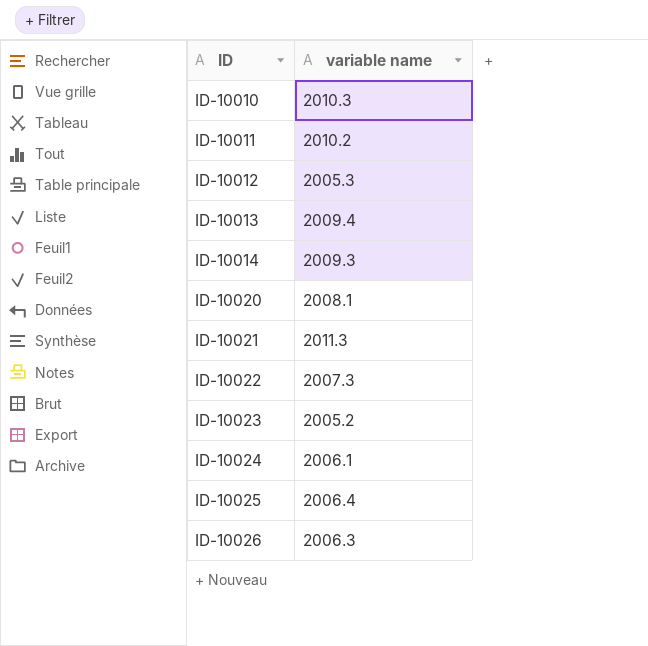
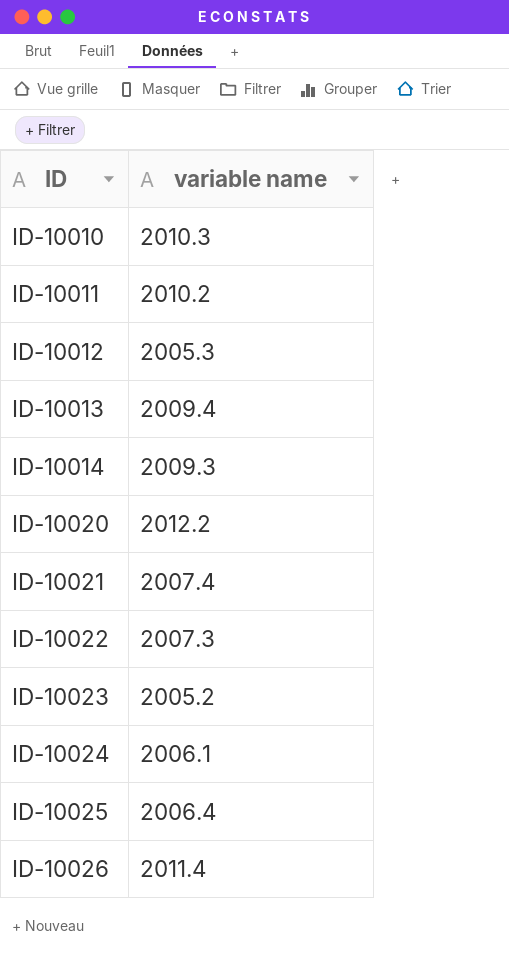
ID-10020 | variable name: 2008.1 -> 2012.2
ID-10021 | variable name: 2011.3 -> 2007.4
ID-10026 | variable name: 2006.3 -> 2011.4

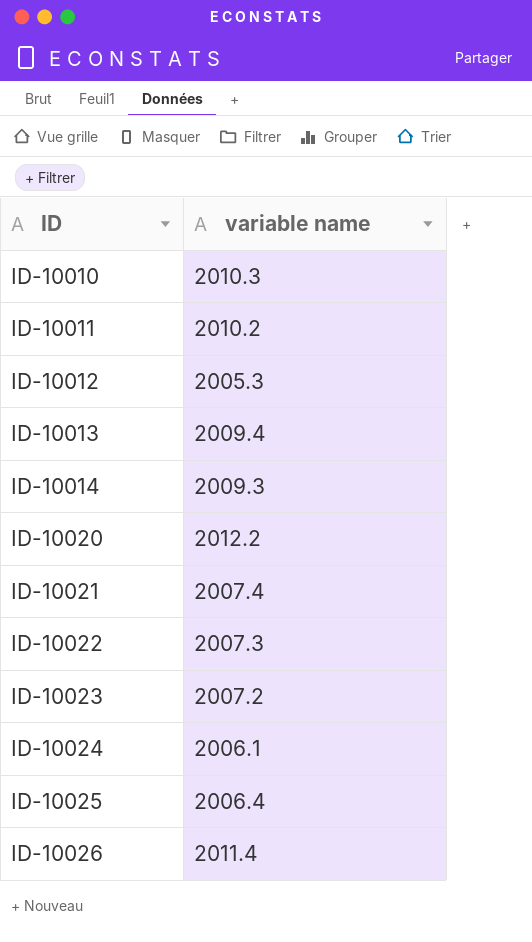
ID-10023 | variable name: 2005.2 -> 2007.2

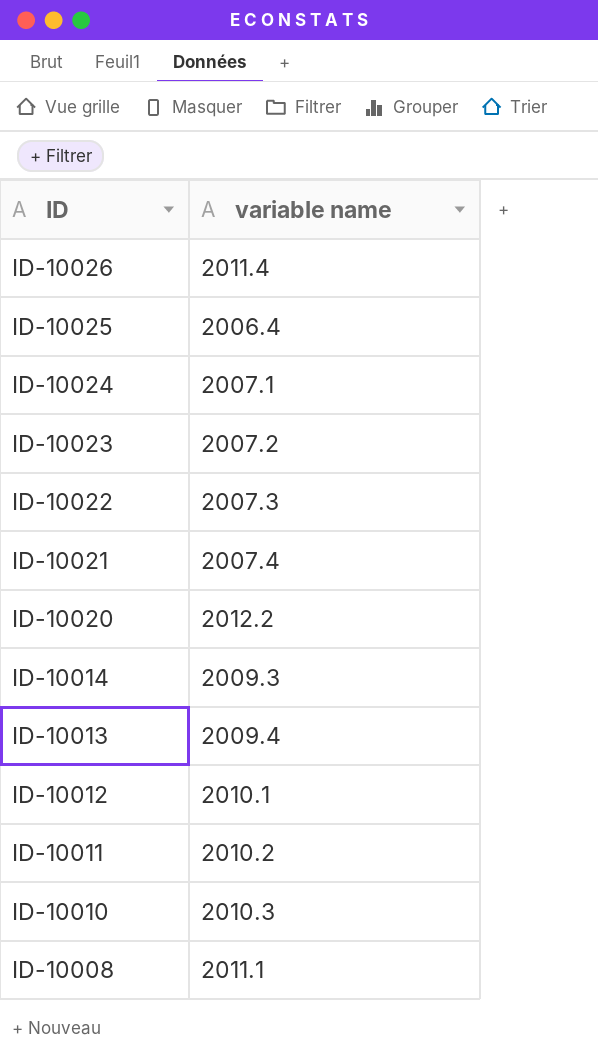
row order: ID ascending -> ID descending
ID-10024 | variable name: 2006.1 -> 2007.1
ID-10012 | variable name: 2005.3 -> 2010.1
row ID-10008: none -> 2011.1

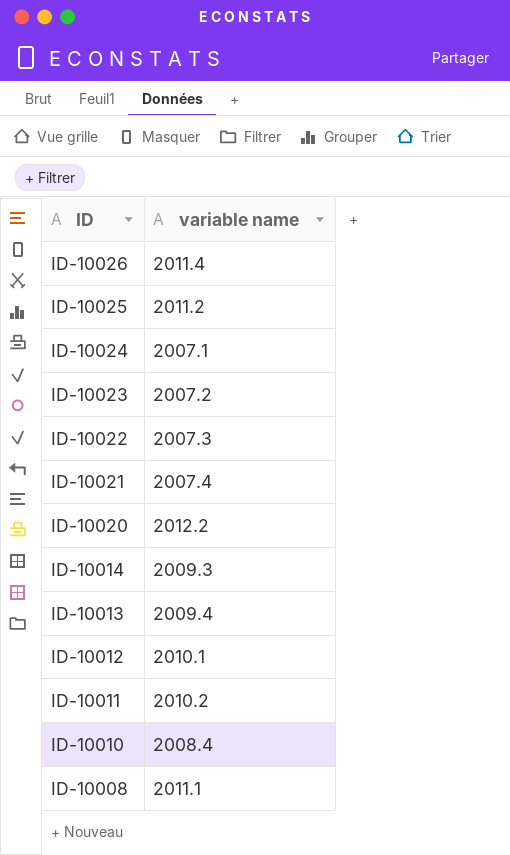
ID-10025 | variable name: 2006.4 -> 2011.2
ID-10010 | variable name: 2010.3 -> 2008.4

